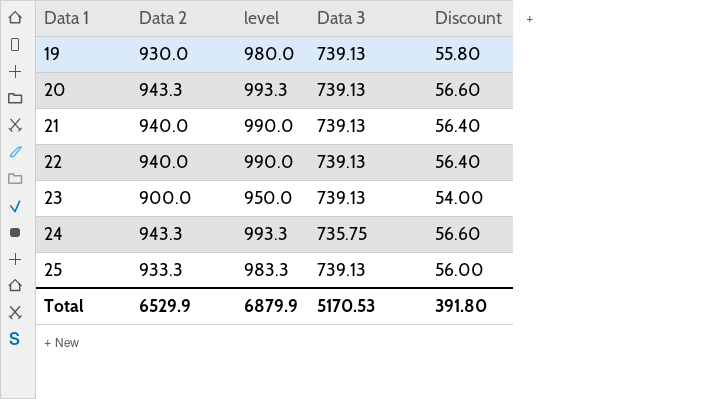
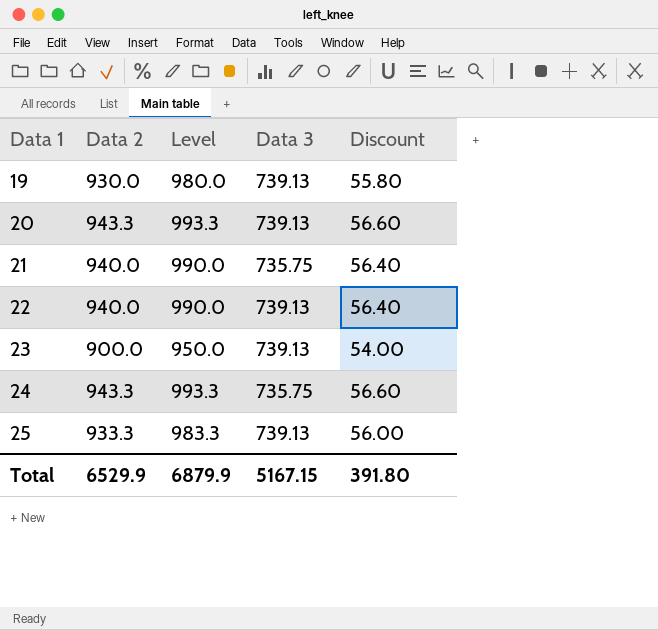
column name: level -> Level
21 | Data 3: 739.13 -> 735.75
Total | Data 3: 5170.53 -> 5167.15

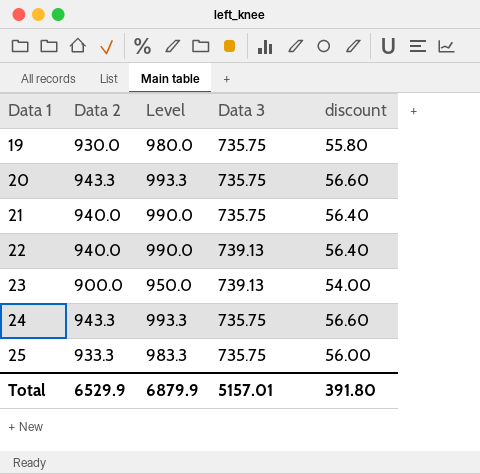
column name: Discount -> discount
19 | Data 3: 739.13 -> 735.75
20 | Data 3: 739.13 -> 735.75
25 | Data 3: 739.13 -> 735.75
Total | Data 3: 5167.15 -> 5157.01

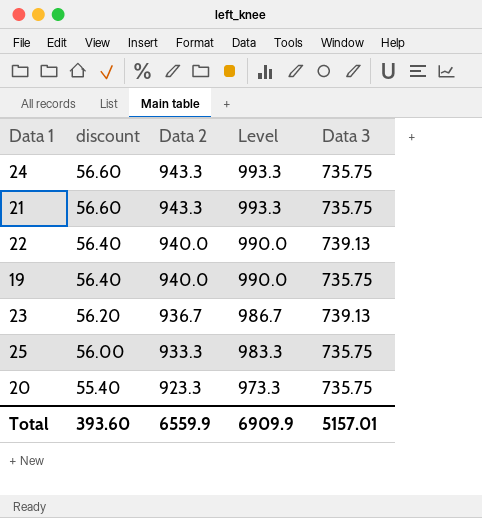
row order: Data 1 ascending -> discount descending
column discount | position: 5 -> 2
21 | discount: 56.40 -> 56.60
21 | Data 2: 940.0 -> 943.3
21 | Level: 990.0 -> 993.3
19 | discount: 55.80 -> 56.40
19 | Data 2: 930.0 -> 940.0
19 | Level: 980.0 -> 990.0
23 | discount: 54.00 -> 56.20
23 | Data 2: 900.0 -> 936.7
23 | Level: 950.0 -> 986.7
20 | discount: 56.60 -> 55.40
20 | Data 2: 943.3 -> 923.3
20 | Level: 993.3 -> 973.3
Total | discount: 391.80 -> 393.60
Total | Data 2: 6529.9 -> 6559.9
Total | Level: 6879.9 -> 6909.9

